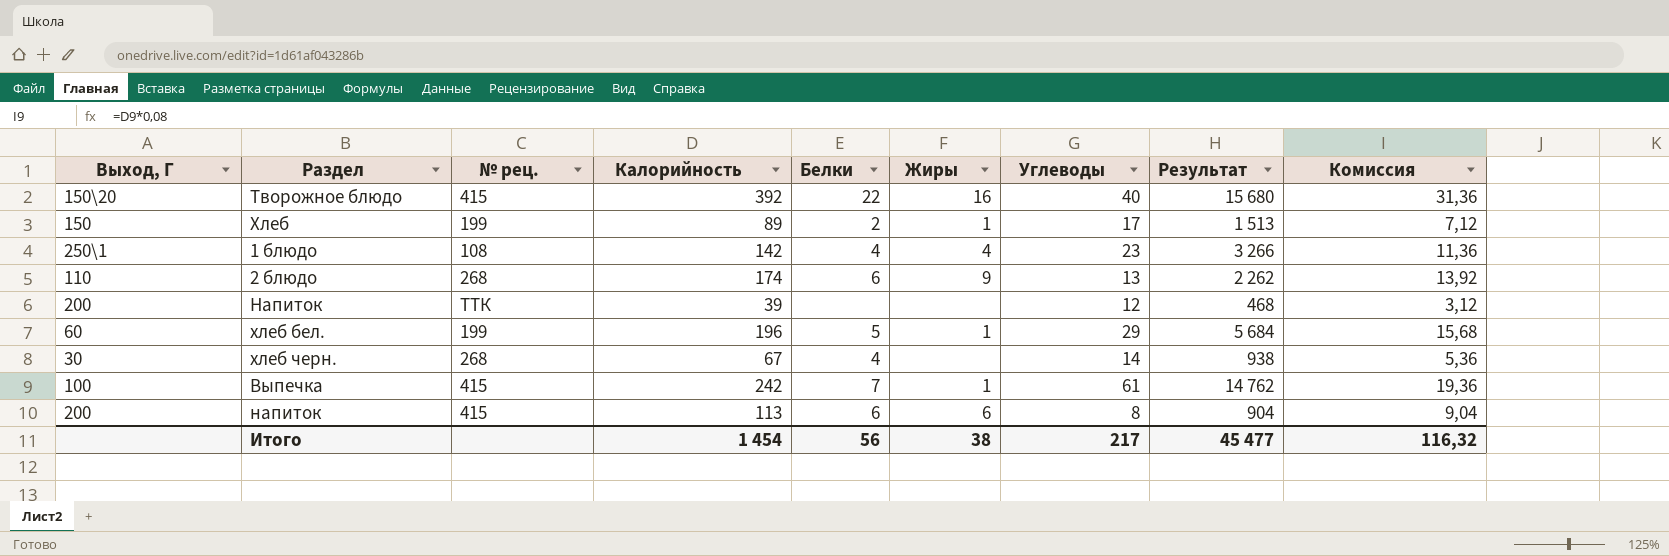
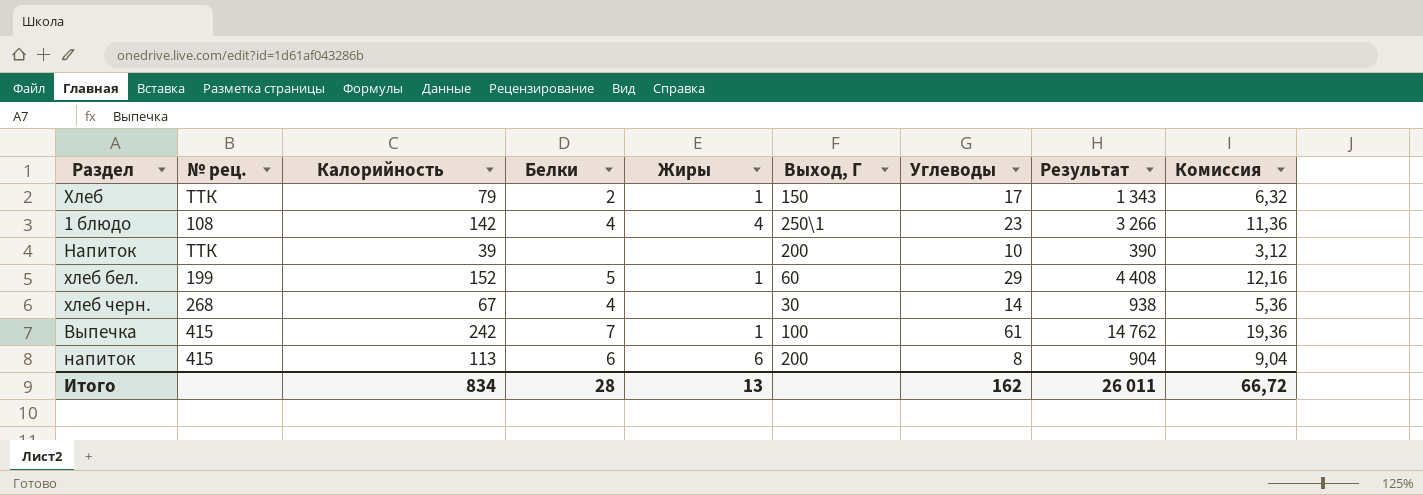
column Выход, Г | position: 1 -> 6
row Творожное блюдо: 150\20 | 415 | 392 | 22 | 16 | 40 | 15 680 | 31,36 -> none
row 2 блюдо: 110 | 268 | 174 | 6 | 9 | 13 | 2 262 | 13,92 -> none
Хлеб | № рец.: 199 -> ТТК
Хлеб | Калорийность: 89 -> 79
Хлеб | Результат: 1 513 -> 1 343
Хлеб | Комиссия: 7,12 -> 6,32
Напиток | Углеводы: 12 -> 10
Напиток | Результат: 468 -> 390
хлеб бел. | Калорийность: 196 -> 152
хлеб бел. | Результат: 5 684 -> 4 408
хлеб бел. | Комиссия: 15,68 -> 12,16
Итого | Калорийность: 1 454 -> 834
Итого | Белки: 56 -> 28
Итого | Жиры: 38 -> 13
Итого | Углеводы: 217 -> 162
Итого | Результат: 45 477 -> 26 011
Итого | Комиссия: 116,32 -> 66,72

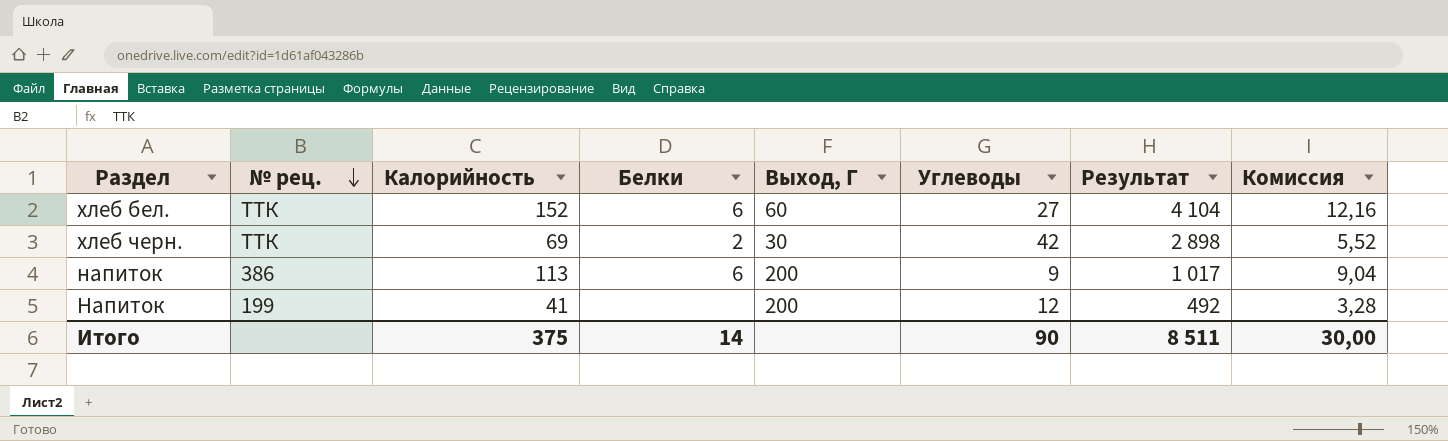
row order: none -> № рец. descending
column Жиры | position: 5 -> none
row Хлеб: ТТК | 79 | 2 | 1 | 150 | 17 | 1 343 | 6,32 -> none
row 1 блюдо: 108 | 142 | 4 | 4 | 250\1 | 23 | 3 266 | 11,36 -> none
row Выпечка: 415 | 242 | 7 | 1 | 100 | 61 | 14 762 | 19,36 -> none
хлеб бел. | № рец.: 199 -> ТТК
хлеб бел. | Белки: 5 -> 6
хлеб бел. | Углеводы: 29 -> 27
хлеб бел. | Результат: 4 408 -> 4 104
хлеб черн. | № рец.: 268 -> ТТК
хлеб черн. | Калорийность: 67 -> 69
хлеб черн. | Белки: 4 -> 2
хлеб черн. | Углеводы: 14 -> 42
хлеб черн. | Результат: 938 -> 2 898
хлеб черн. | Комиссия: 5,36 -> 5,52
напиток | № рец.: 415 -> 386
напиток | Углеводы: 8 -> 9
напиток | Результат: 904 -> 1 017
Напиток | № рец.: ТТК -> 199
Напиток | Калорийность: 39 -> 41
Напиток | Углеводы: 10 -> 12
Напиток | Результат: 390 -> 492
Напиток | Комиссия: 3,12 -> 3,28
Итого | Калорийность: 834 -> 375
Итого | Белки: 28 -> 14
Итого | Углеводы: 162 -> 90
Итого | Результат: 26 011 -> 8 511
Итого | Комиссия: 66,72 -> 30,00

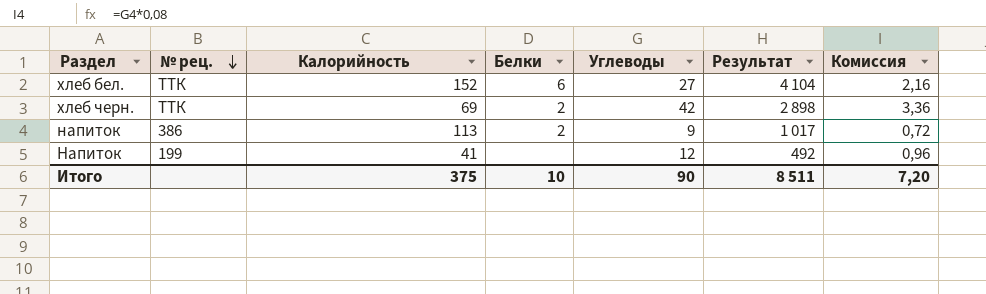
column Выход, Г | position: 5 -> none
column Комиссия | formula: [Калорийность] * 0,08 -> [Углеводы] * 0,08
напиток | Белки: 6 -> 2
Итого | Белки: 14 -> 10
Итого | Комиссия: 30,00 -> 7,20

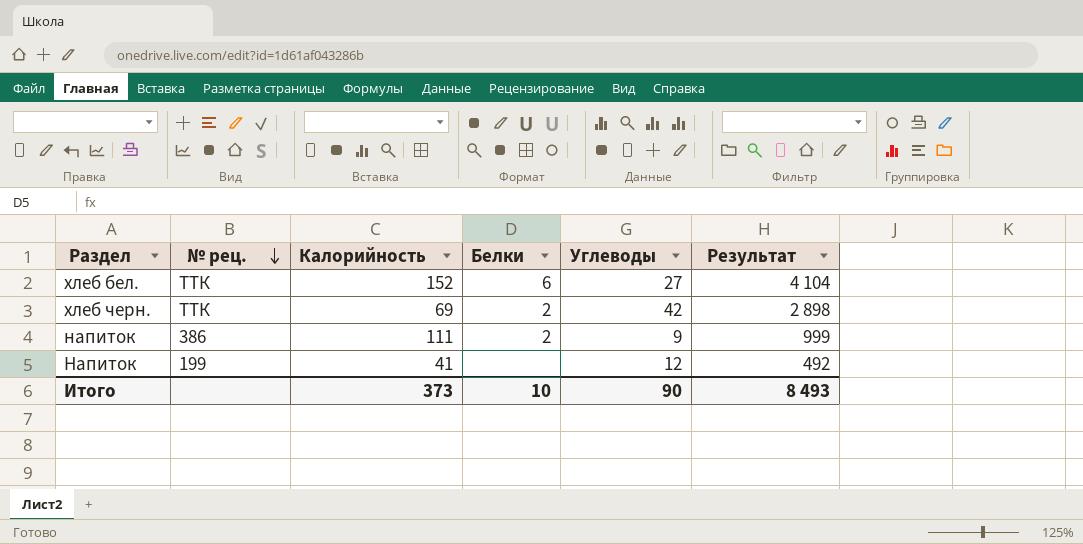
column Комиссия | formula: [Углеводы] * 0,08 -> none
напиток | Калорийность: 113 -> 111
напиток | Результат: 1 017 -> 999
Итого | Калорийность: 375 -> 373
Итого | Результат: 8 511 -> 8 493

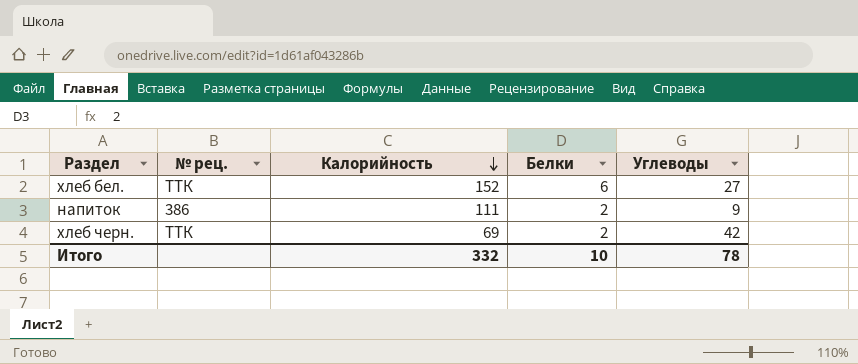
row order: № рец. descending -> Калорийность descending
column Результат | formula: [Калорийность] * [Углеводы] -> none
row Напиток: 199 | 41 | none | 12 | 492 -> none
Итого | Калорийность: 373 -> 332
Итого | Углеводы: 90 -> 78

